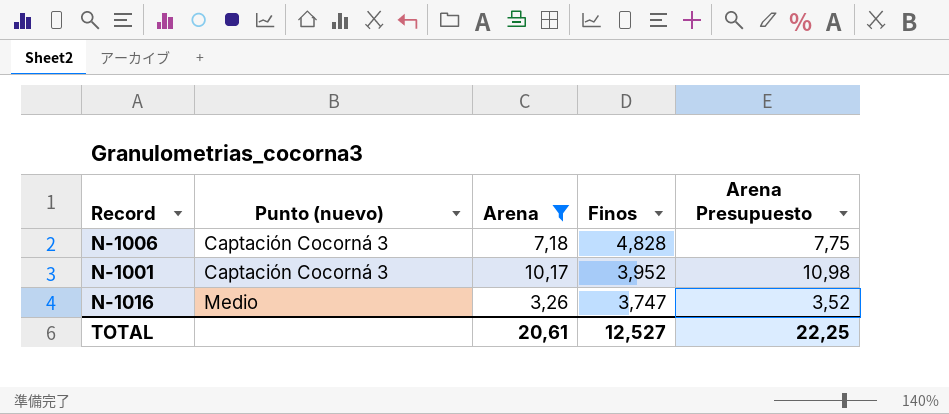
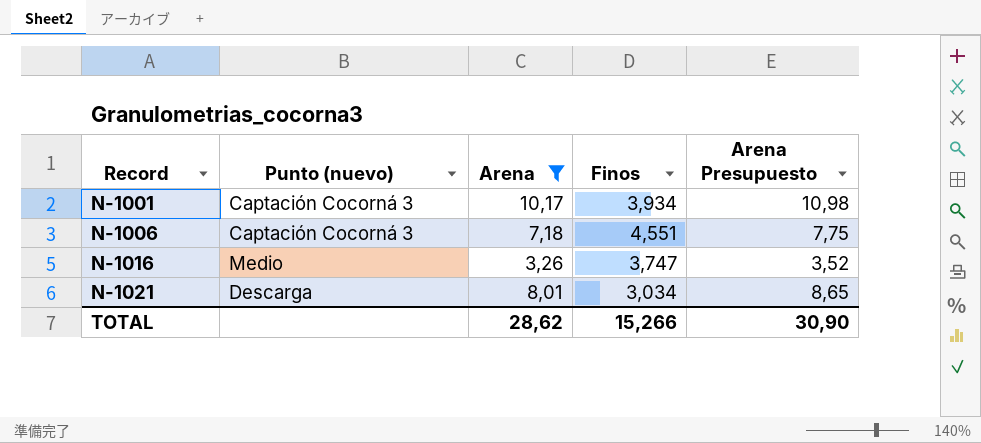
row order: Punto (nuevo) ascending -> Record ascending
N-1001 | Finos: 3,952 -> 3,934
N-1006 | Finos: 4,828 -> 4,551
row N-1021: none -> Descarga | 8,01 | 3,034 | 8,65
TOTAL | Arena: 20,61 -> 28,62
TOTAL | Finos: 12,527 -> 15,266
TOTAL | Arena Presupuesto: 22,25 -> 30,90

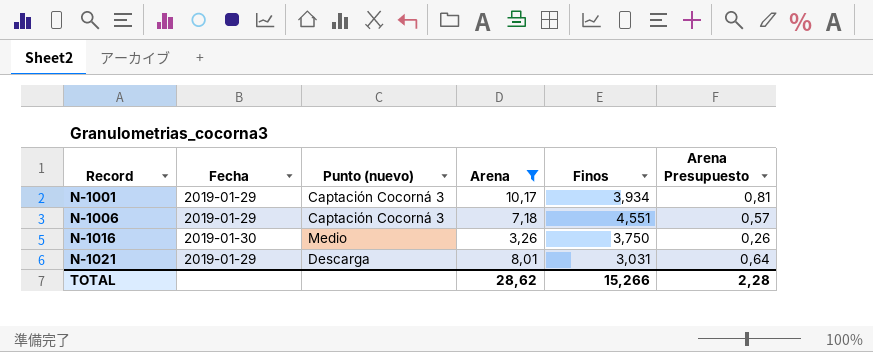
column Fecha | position: none -> 2
column Arena Presupuesto | formula: [Arena] * 1,08 -> [Arena] * 0,08
N-1016 | Finos: 3,747 -> 3,750
N-1021 | Finos: 3,034 -> 3,031
TOTAL | Arena Presupuesto: 30,90 -> 2,28

